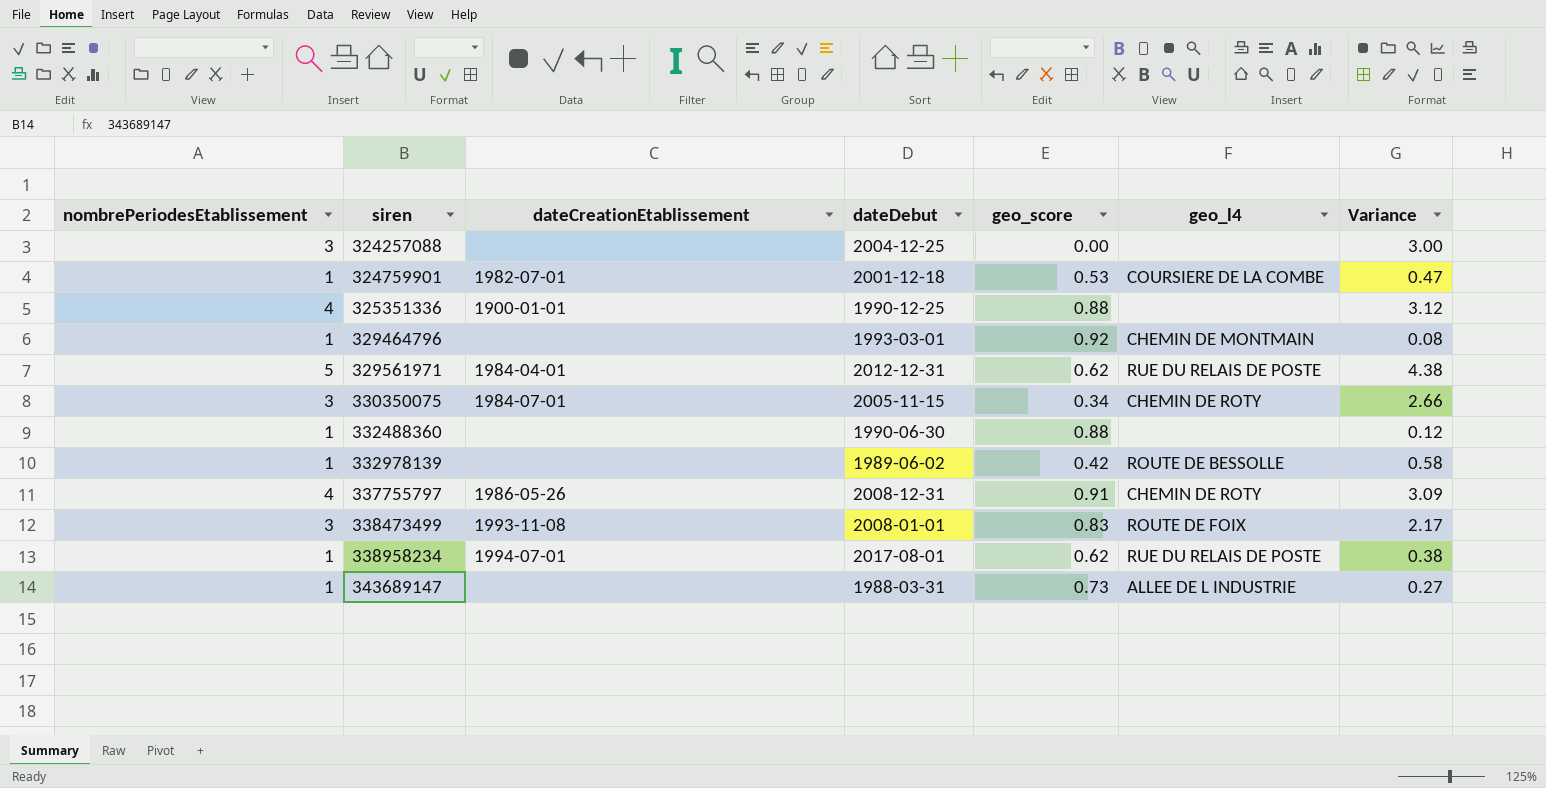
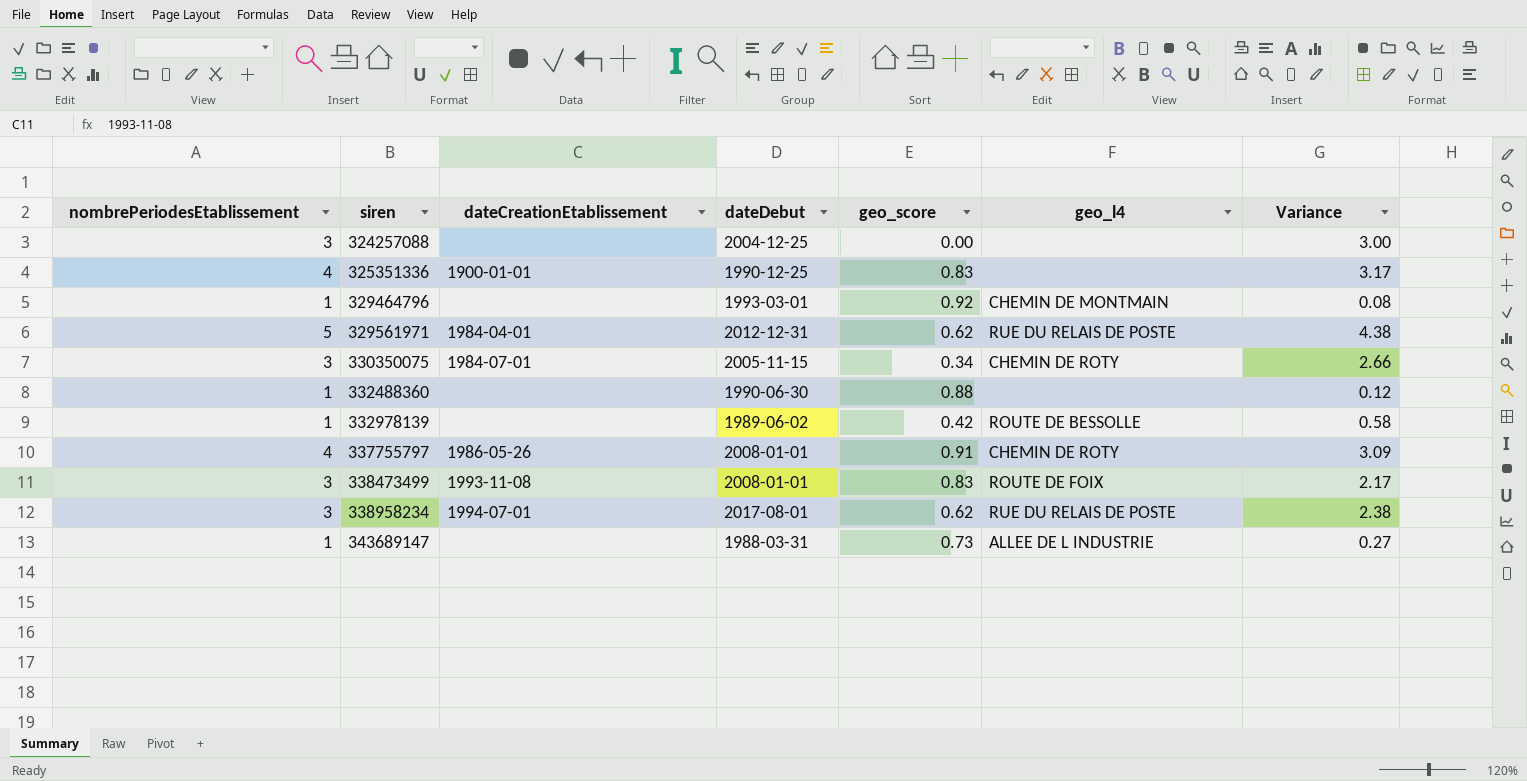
row 324759901: 1 | 1982-07-01 | 2001-12-18 | 0.53 | COURSIERE DE LA COMBE | 0.47 -> none
325351336 | geo_score: 0.88 -> 0.83
325351336 | Variance: 3.12 -> 3.17
337755797 | dateDebut: 2008-12-31 -> 2008-01-01
338958234 | nombrePeriodesEtablissement: 1 -> 3
338958234 | Variance: 0.38 -> 2.38

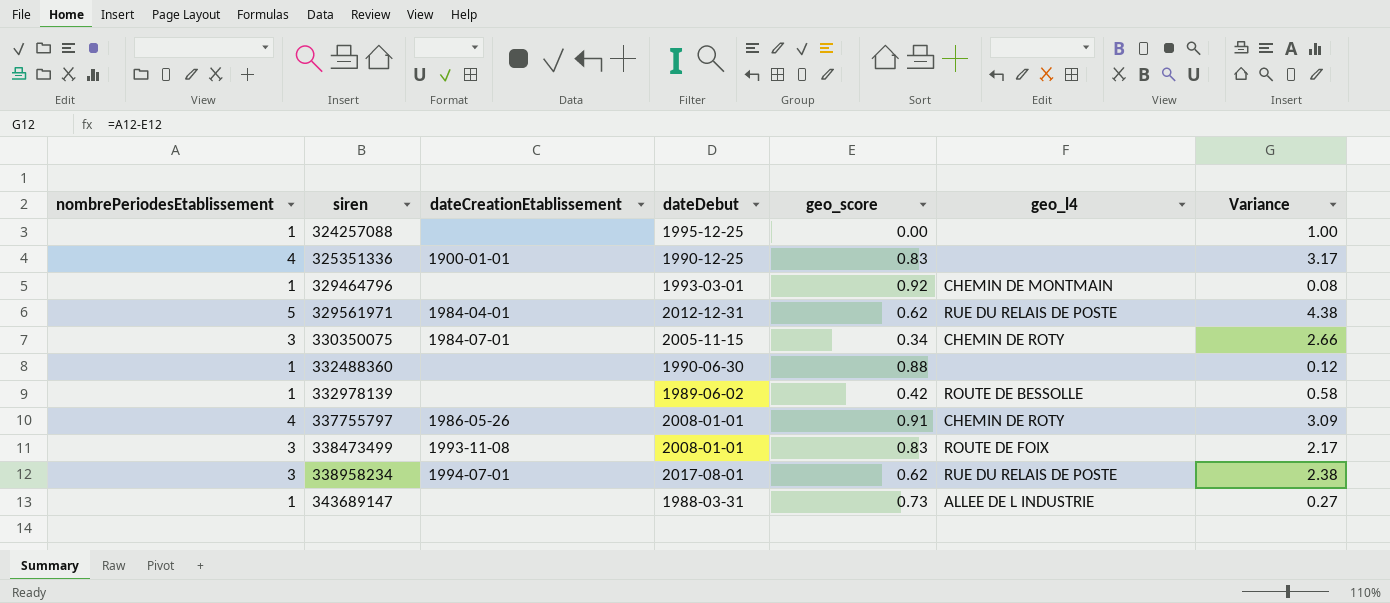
324257088 | nombrePeriodesEtablissement: 3 -> 1
324257088 | dateDebut: 2004-12-25 -> 1995-12-25
324257088 | Variance: 3.00 -> 1.00

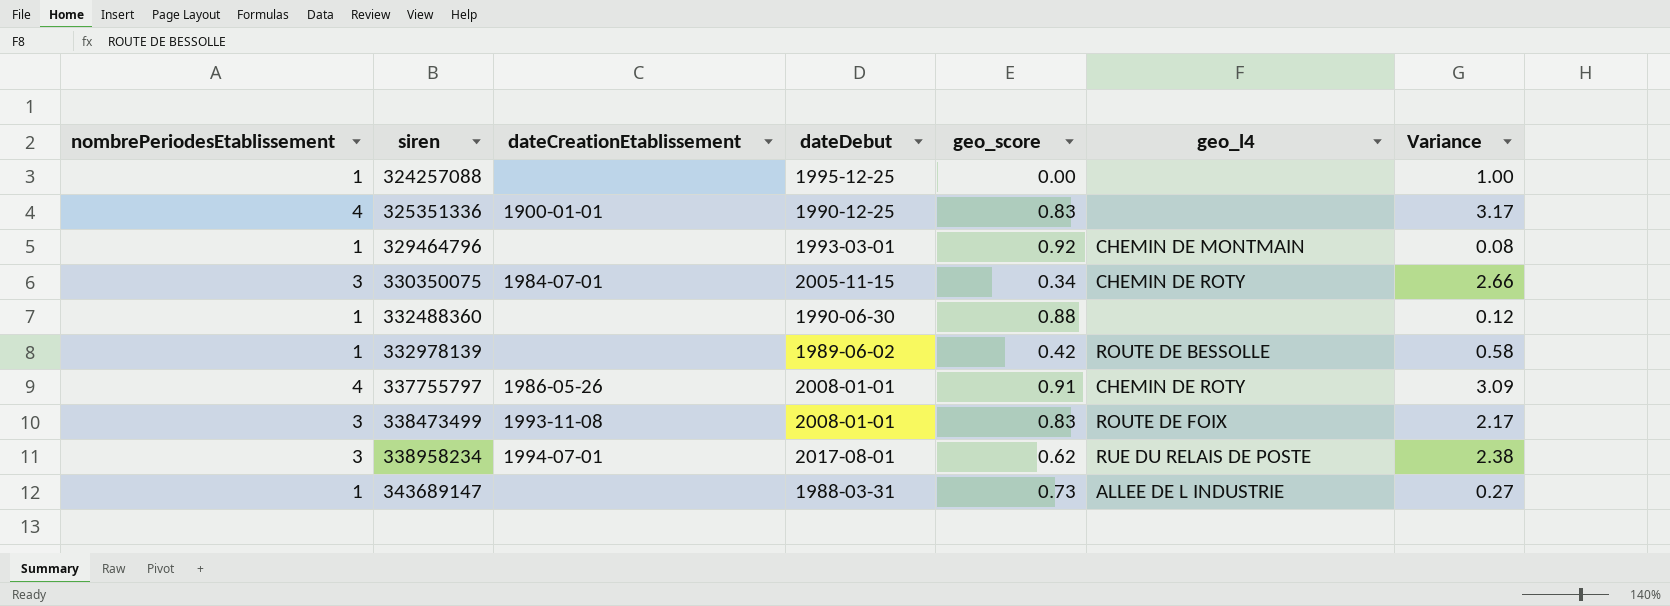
row 329561971: 5 | 1984-04-01 | 2012-12-31 | 0.62 | RUE DU RELAIS DE POSTE | 4.38 -> none

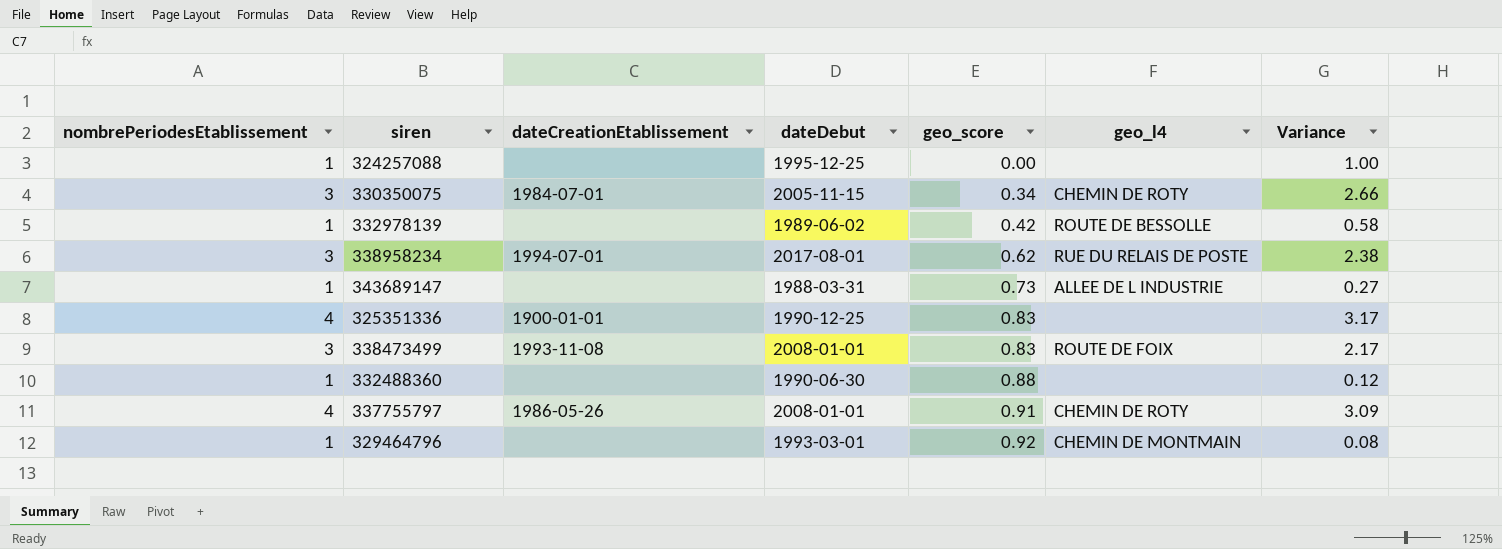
row order: siren ascending -> geo_score ascending

